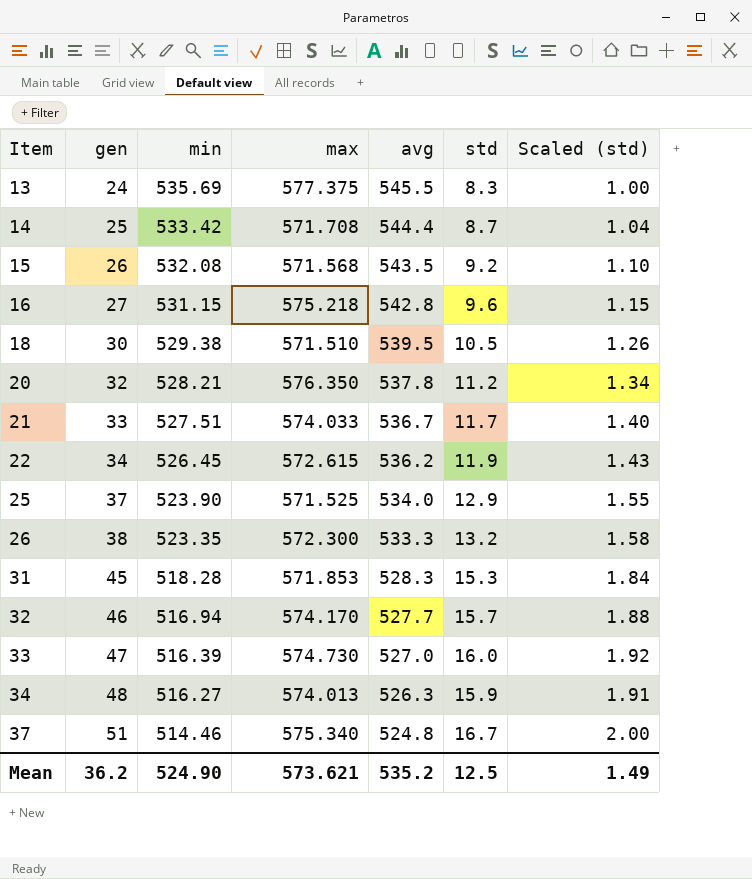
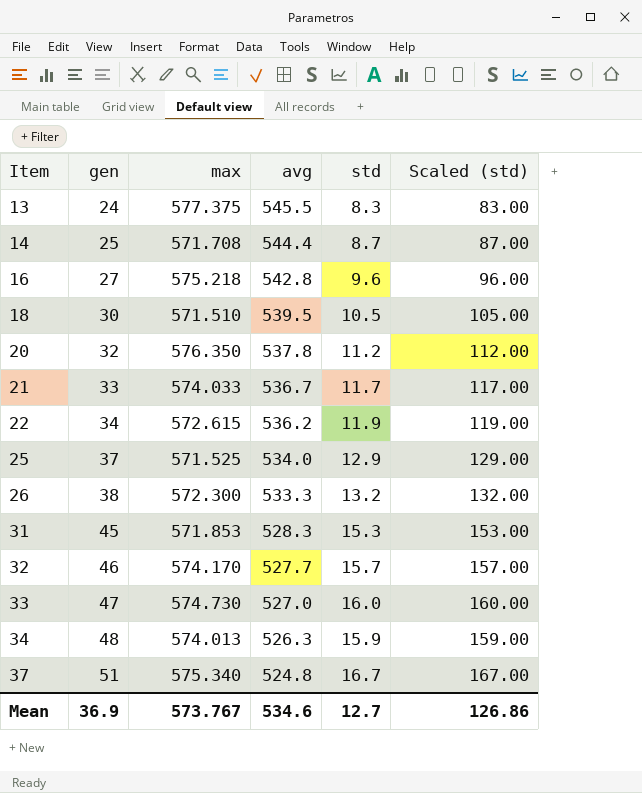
column min | position: 3 -> none
column Scaled (std) | formula: [std] * 0.12 -> [std] * 10
row 15: 26 | 532.08 | 571.568 | 543.5 | 9.2 | 1.10 -> none
Mean | gen: 36.2 -> 36.9
Mean | max: 573.621 -> 573.767
Mean | avg: 535.2 -> 534.6
Mean | std: 12.5 -> 12.7
Mean | Scaled (std): 1.49 -> 126.86

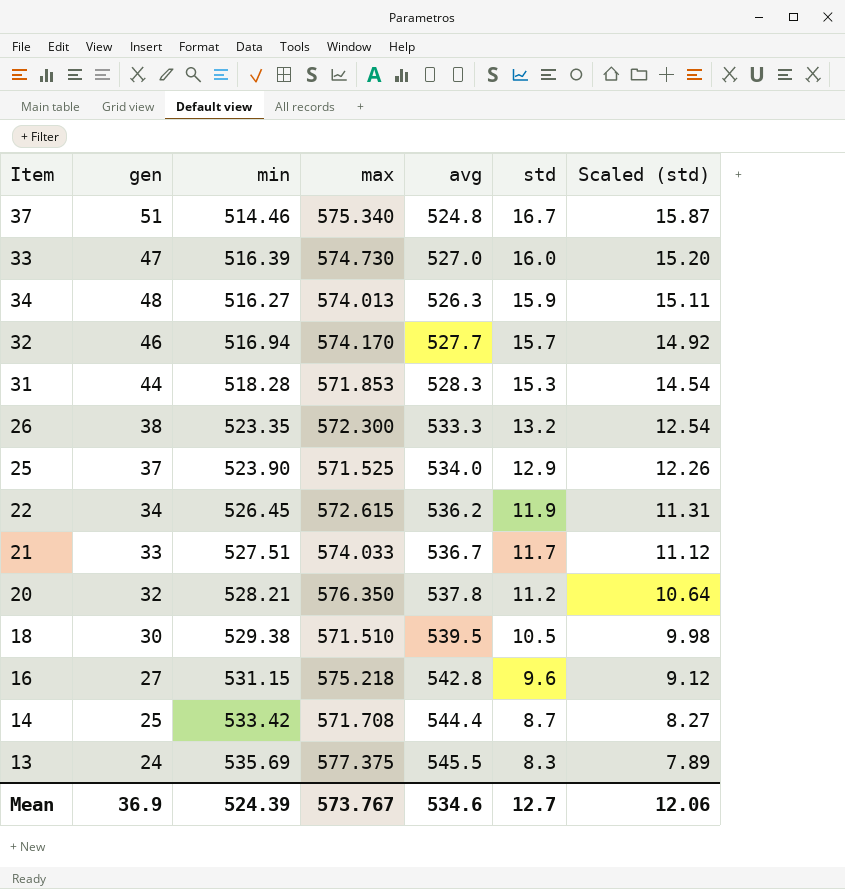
row order: Item ascending -> std descending
column min | position: none -> 3
column Scaled (std) | formula: [std] * 10 -> [std] * 0.95
31 | gen: 45 -> 44
Mean | Scaled (std): 126.86 -> 12.06

